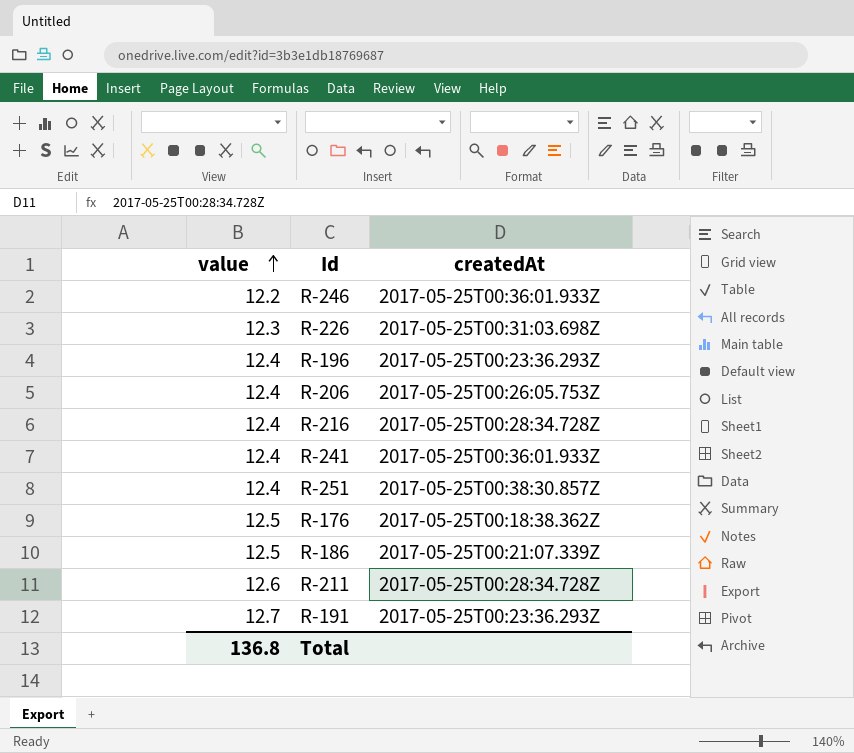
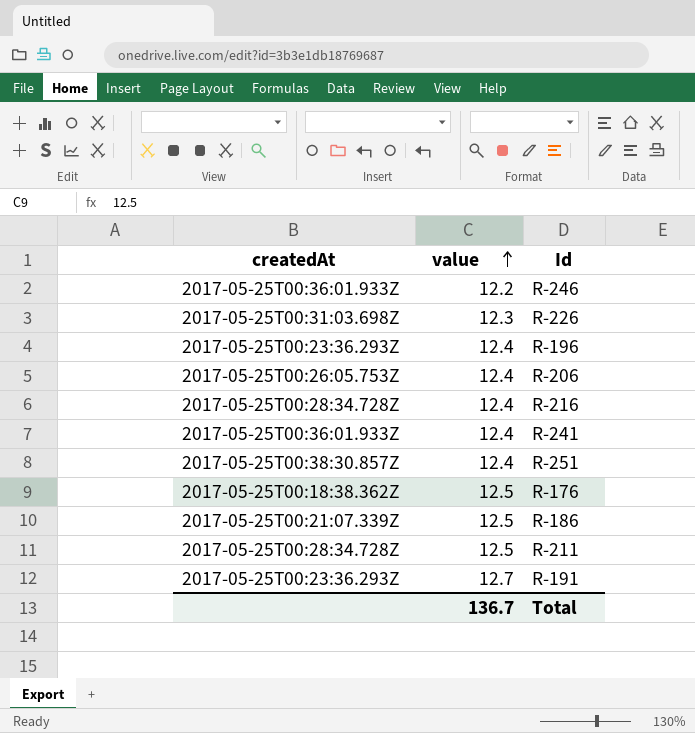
column createdAt | position: 3 -> 1
R-211 | value: 12.6 -> 12.5
Total | value: 136.8 -> 136.7

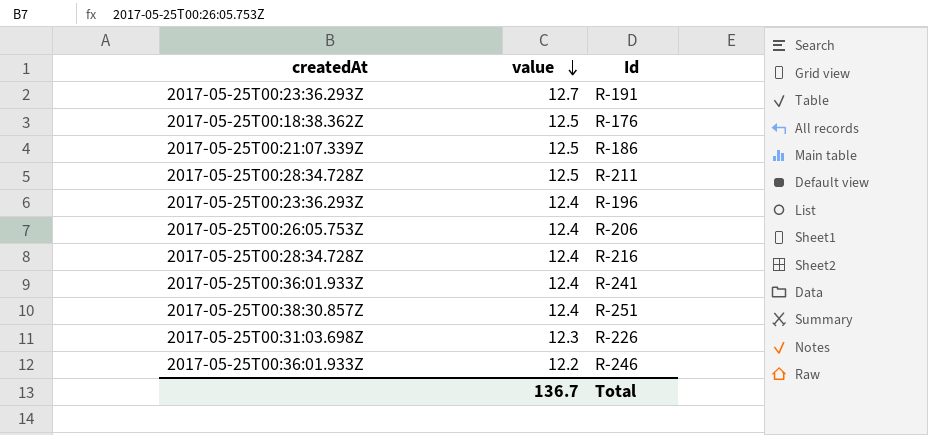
row order: value ascending -> value descending

